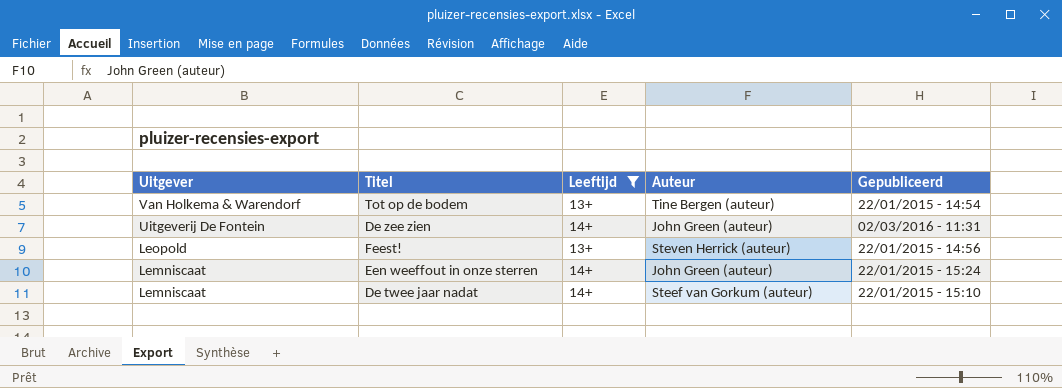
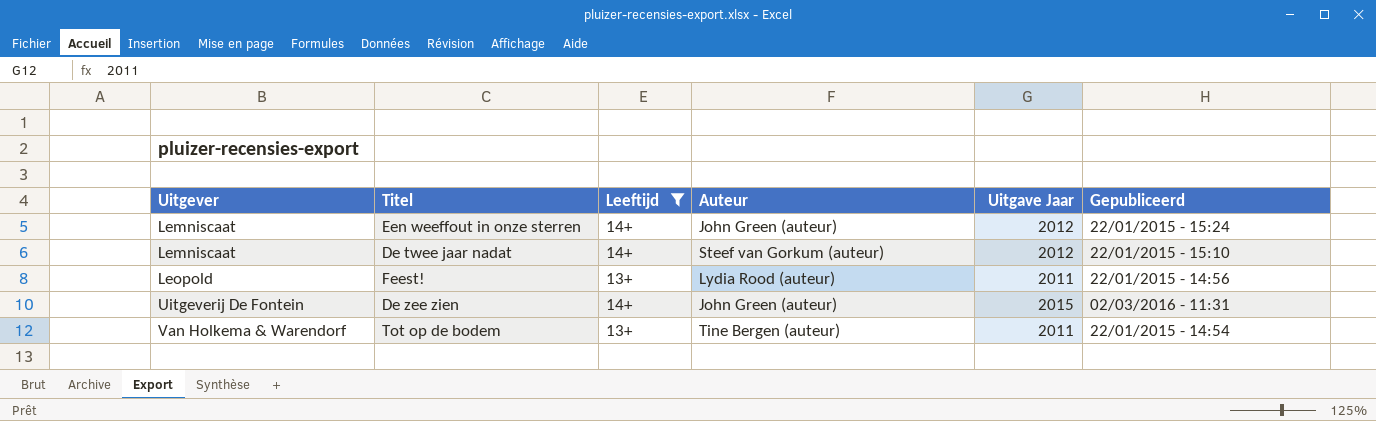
row order: Uitgever descending -> Uitgever ascending
column Uitgave Jaar | position: none -> 5
Feest! | Auteur: Steven Herrick (auteur) -> Lydia Rood (auteur)

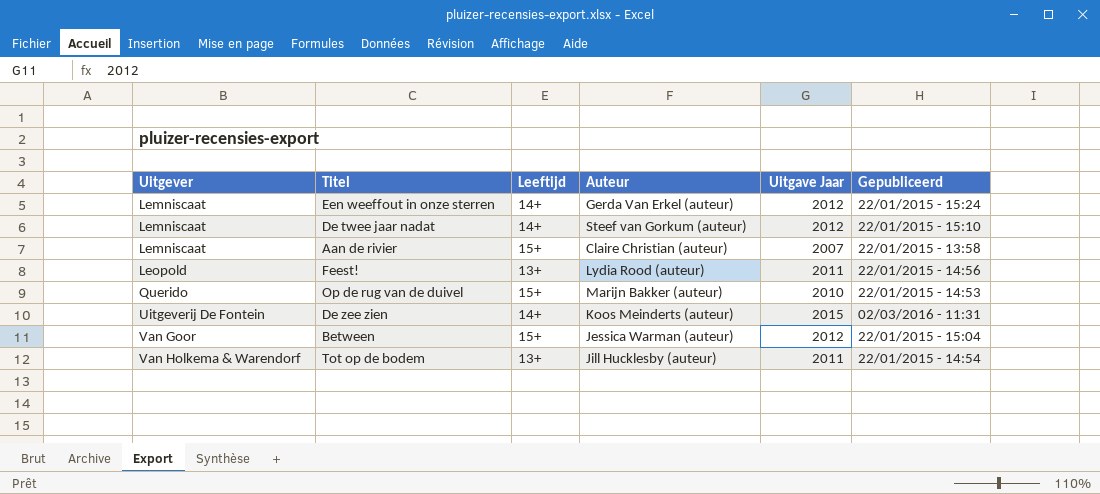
filter: Leeftijd != 15+ -> none
Een weeffout in onze sterren | Auteur: John Green (auteur) -> Gerda Van Erkel (auteur)
De zee zien | Auteur: John Green (auteur) -> Koos Meinderts (auteur)
Tot op de bodem | Auteur: Tine Bergen (auteur) -> Jill Hucklesby (auteur)

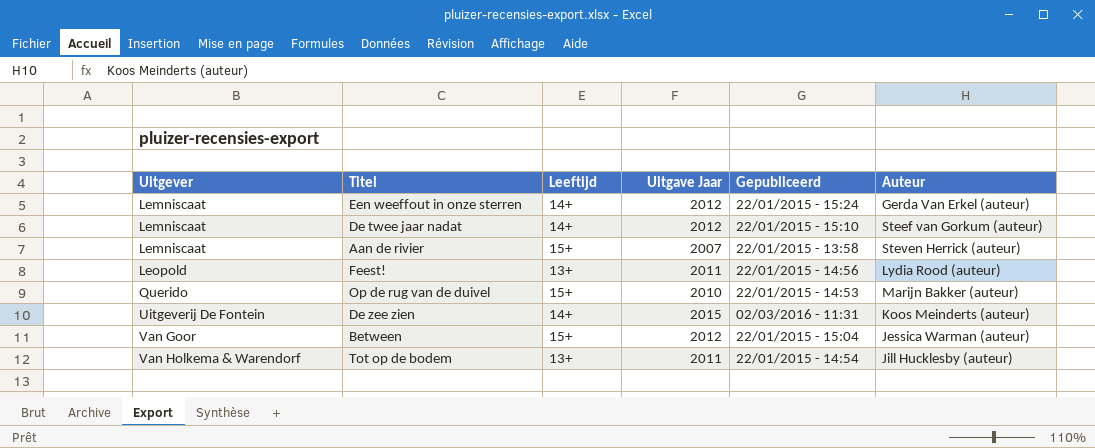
column Auteur | position: 4 -> 6
Aan de rivier | Auteur: Claire Christian (auteur) -> Steven Herrick (auteur)

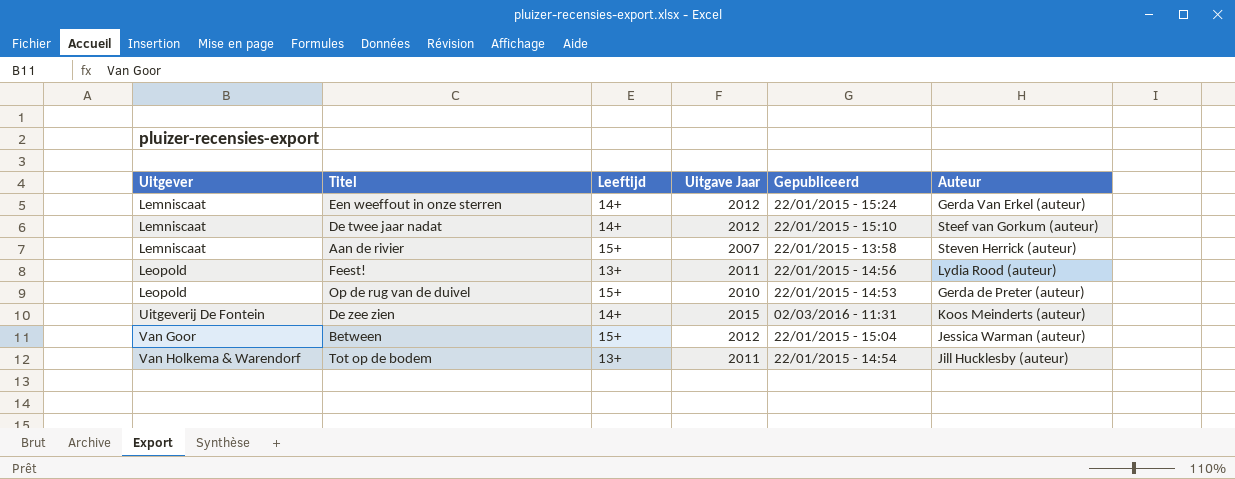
Op de rug van de duivel | Uitgever: Querido -> Leopold
Op de rug van de duivel | Auteur: Marijn Bakker (auteur) -> Gerda de Preter (auteur)

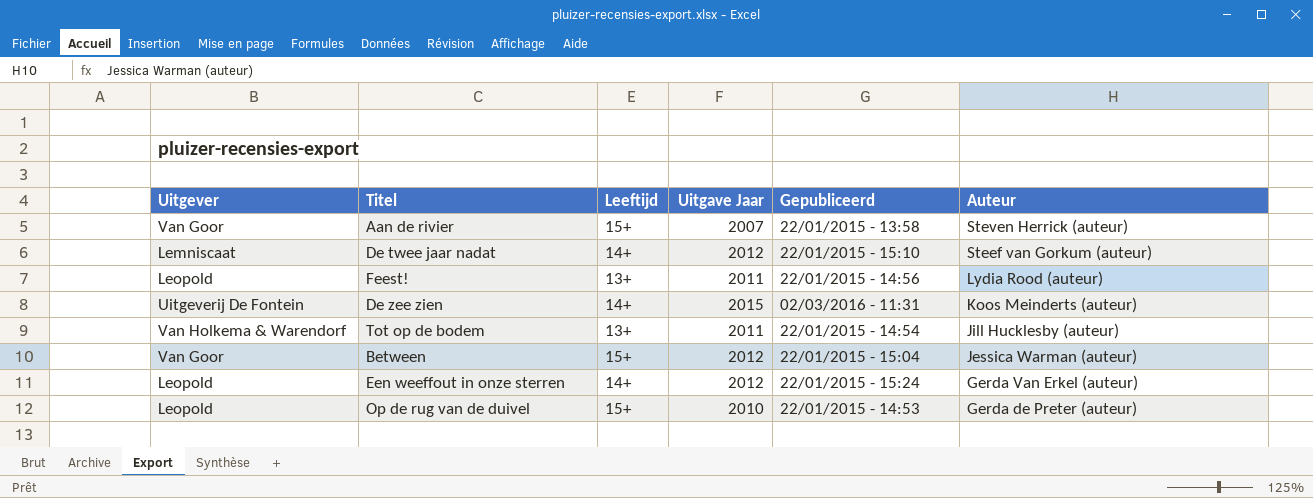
row order: Uitgever ascending -> Auteur descending
Aan de rivier | Uitgever: Lemniscaat -> Van Goor
Een weeffout in onze sterren | Uitgever: Lemniscaat -> Leopold

